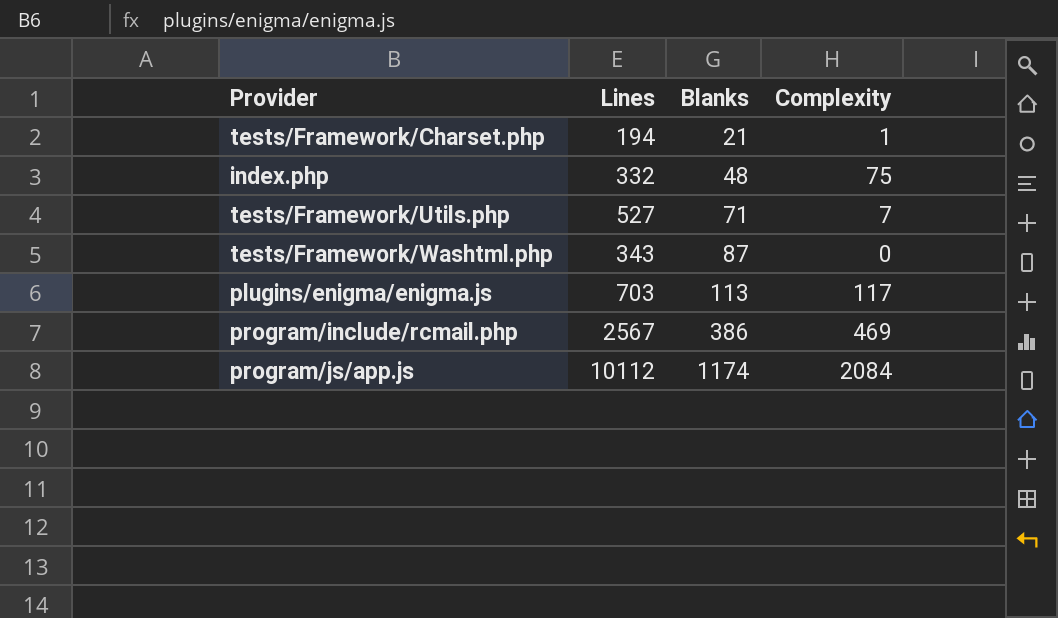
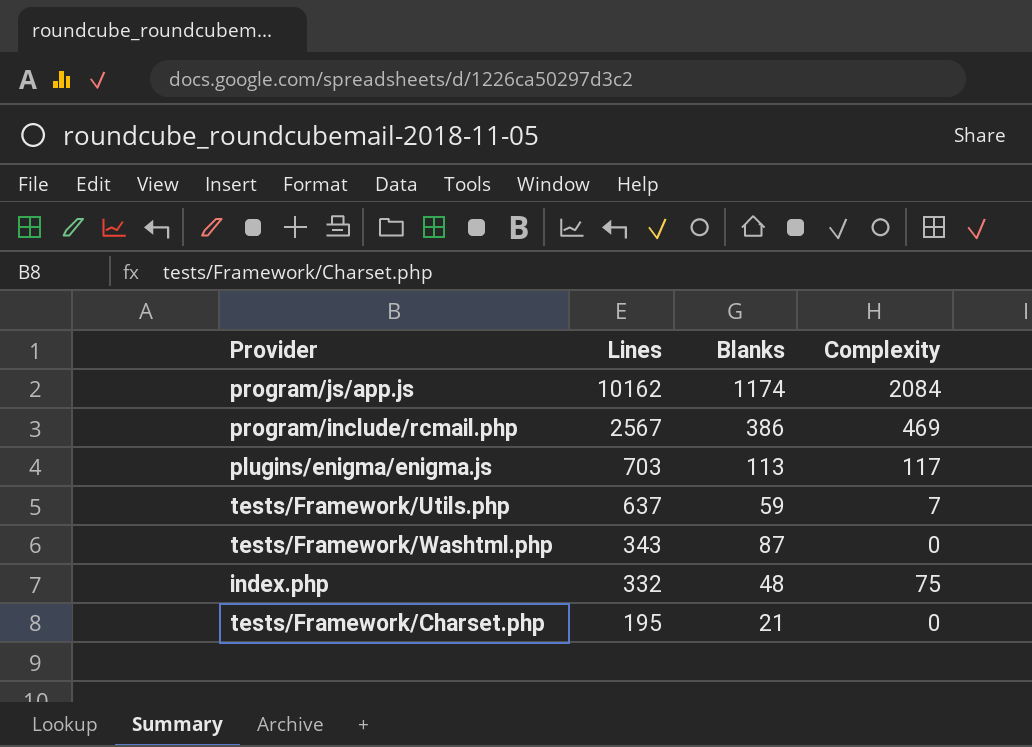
row order: Blanks ascending -> Lines descending
program/js/app.js | Lines: 10112 -> 10162
tests/Framework/Utils.php | Lines: 527 -> 637
tests/Framework/Utils.php | Blanks: 71 -> 59
tests/Framework/Charset.php | Lines: 194 -> 195
tests/Framework/Charset.php | Complexity: 1 -> 0

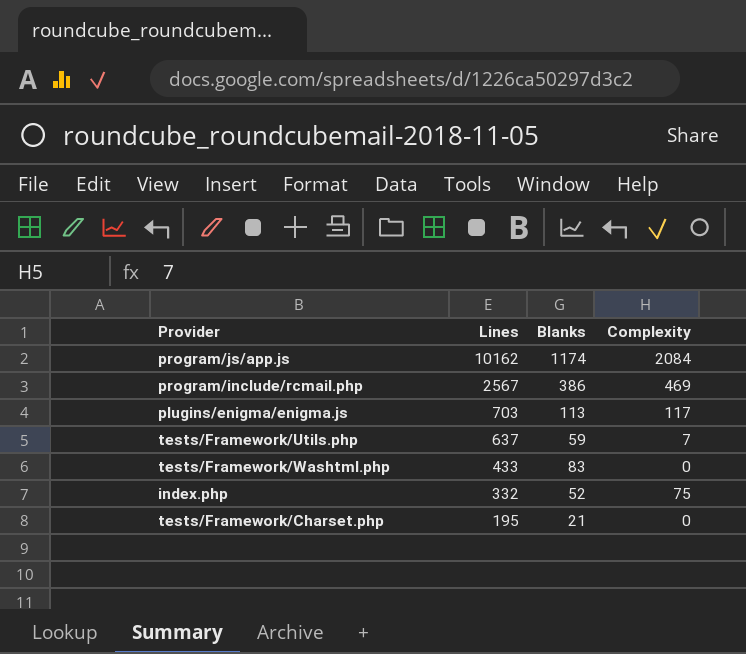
tests/Framework/Washtml.php | Lines: 343 -> 433
tests/Framework/Washtml.php | Blanks: 87 -> 83
index.php | Blanks: 48 -> 52

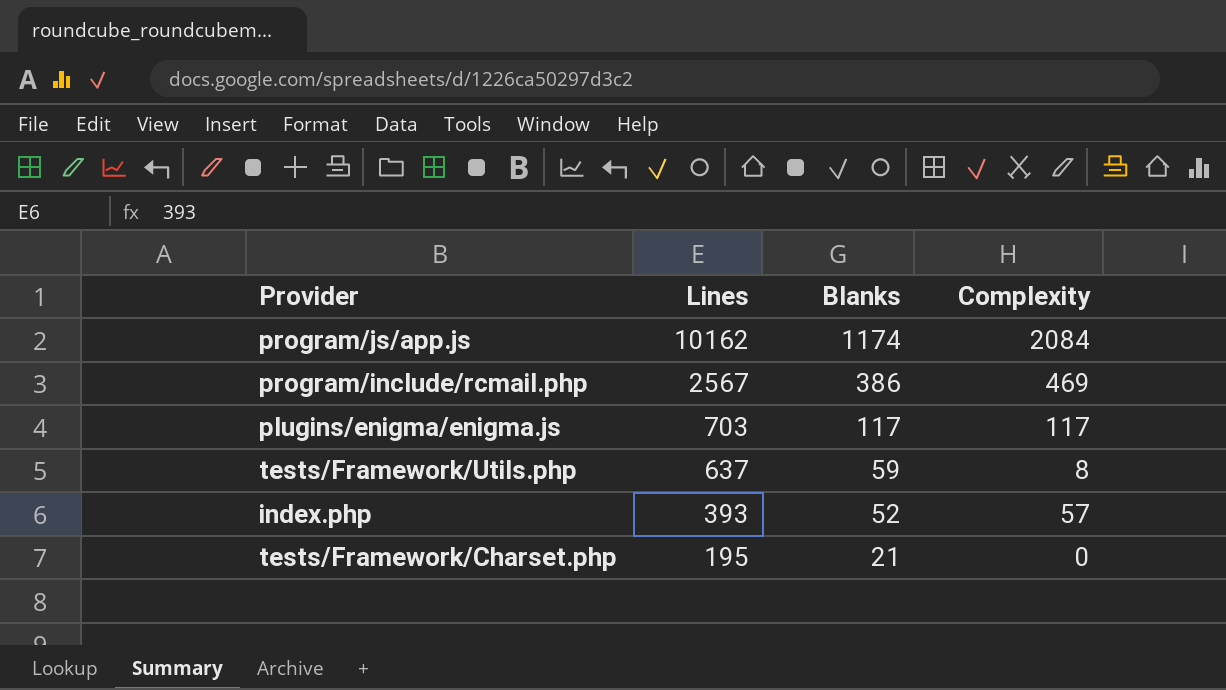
row tests/Framework/Washtml.php: 433 | 83 | 0 -> none
plugins/enigma/enigma.js | Blanks: 113 -> 117
tests/Framework/Utils.php | Complexity: 7 -> 8
index.php | Lines: 332 -> 393
index.php | Complexity: 75 -> 57

